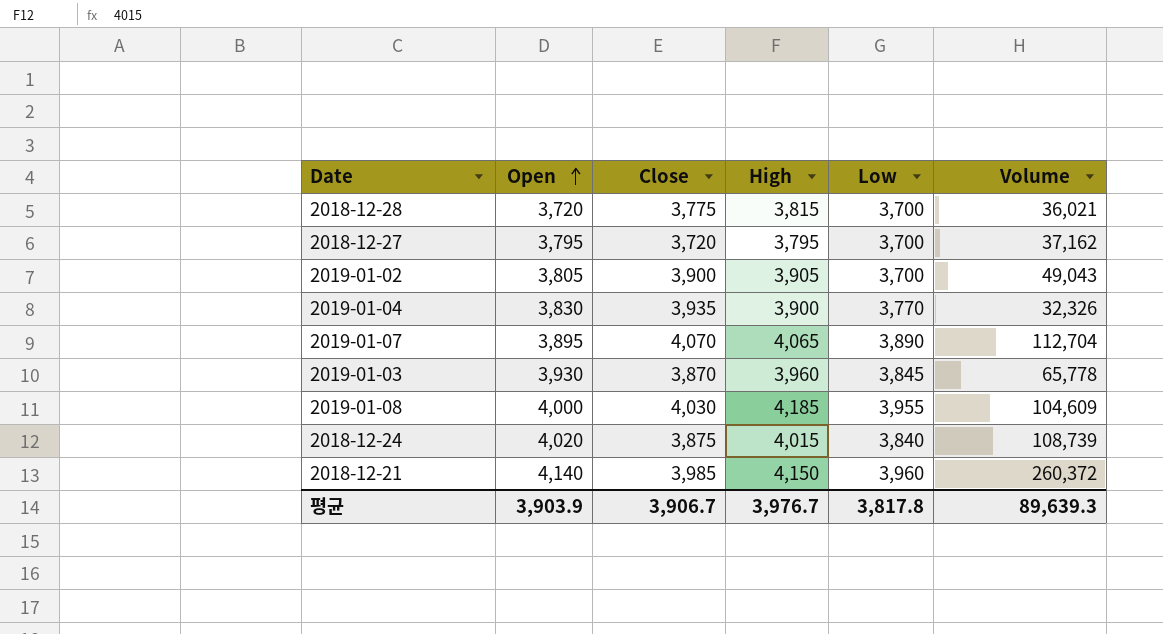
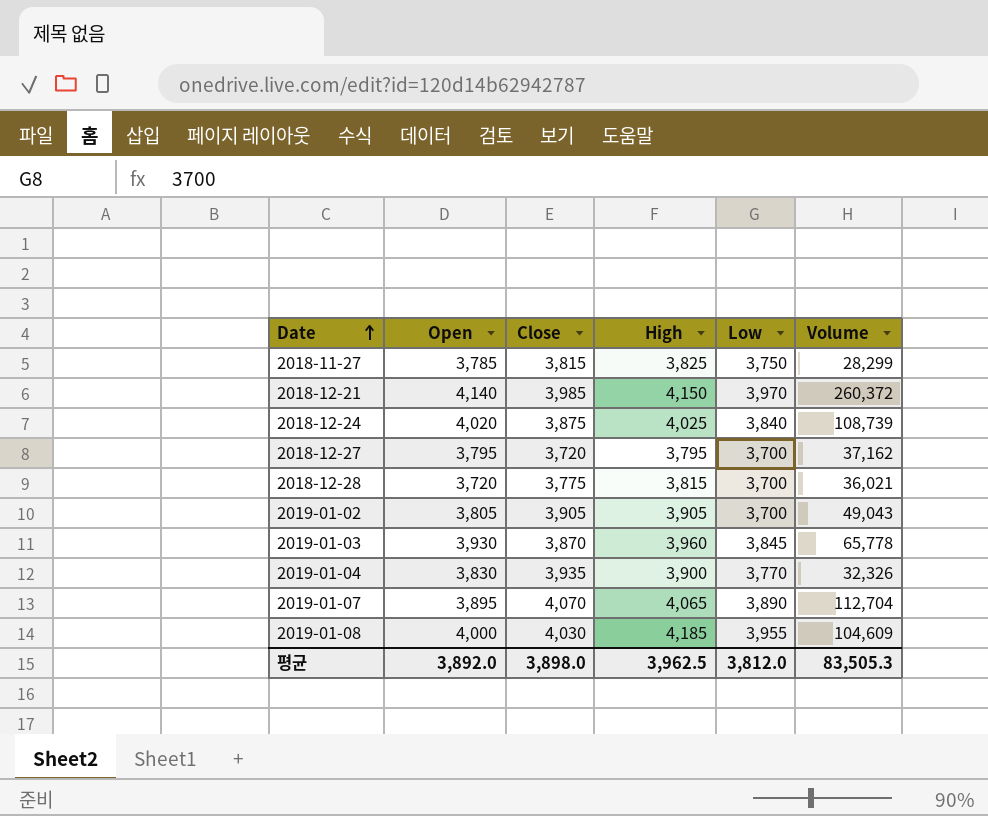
row order: Open ascending -> Date ascending
row 2018-11-27: none -> 3,785 | 3,815 | 3,825 | 3,750 | 28,299
2018-12-21 | Low: 3,960 -> 3,970
2018-12-24 | High: 4,015 -> 4,025
2019-01-02 | Close: 3,900 -> 3,905
평균 | Open: 3,903.9 -> 3,892.0
평균 | Close: 3,906.7 -> 3,898.0
평균 | High: 3,976.7 -> 3,962.5
평균 | Low: 3,817.8 -> 3,812.0
평균 | Volume: 89,639.3 -> 83,505.3

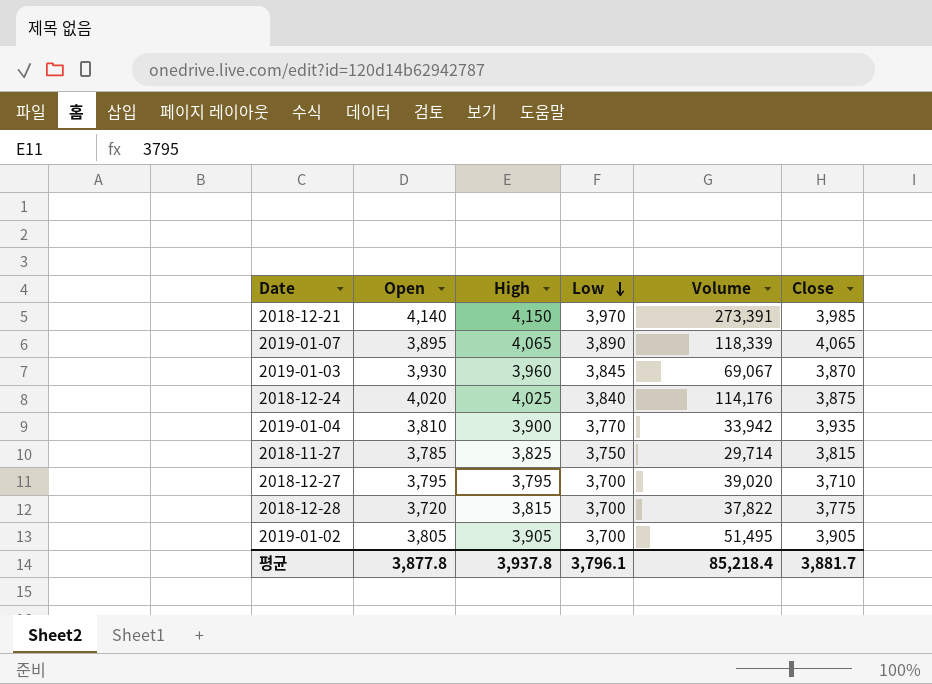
row order: Date ascending -> Low descending
column Close | position: 3 -> 6
row 2019-01-08: 4,000 | 4,030 | 4,185 | 3,955 | 104,609 -> none
2018-12-21 | Volume: 260,372 -> 273,391
2019-01-07 | Volume: 112,704 -> 118,339
2019-01-07 | Close: 4,070 -> 4,065
2019-01-03 | Volume: 65,778 -> 69,067
2018-12-24 | Volume: 108,739 -> 114,176
2019-01-04 | Open: 3,830 -> 3,810
2019-01-04 | Volume: 32,326 -> 33,942
2018-11-27 | Volume: 28,299 -> 29,714
2018-12-27 | Volume: 37,162 -> 39,020
2018-12-27 | Close: 3,720 -> 3,710
2018-12-28 | Volume: 36,021 -> 37,822
2019-01-02 | Volume: 49,043 -> 51,495
평균 | Open: 3,892.0 -> 3,877.8
평균 | High: 3,962.5 -> 3,937.8
평균 | Low: 3,812.0 -> 3,796.1
평균 | Volume: 83,505.3 -> 85,218.4
평균 | Close: 3,898.0 -> 3,881.7

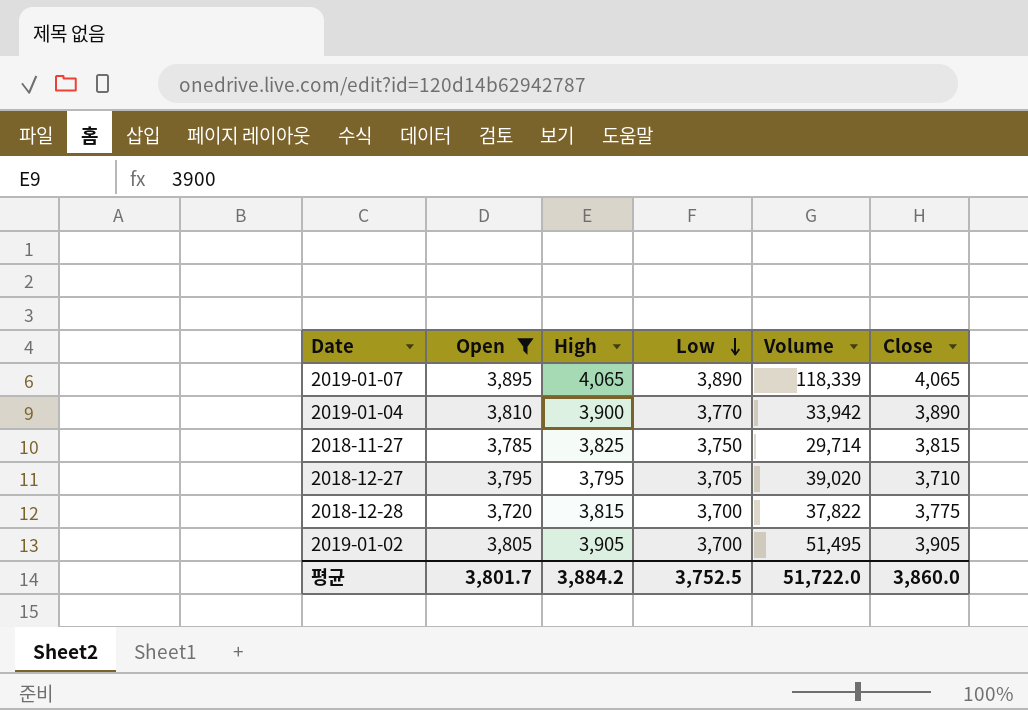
filter: none -> Open <= 3,895
2019-01-04 | Close: 3,935 -> 3,890
2018-12-27 | Low: 3,700 -> 3,705
평균 | Open: 3,877.8 -> 3,801.7
평균 | High: 3,937.8 -> 3,884.2
평균 | Low: 3,796.1 -> 3,752.5
평균 | Volume: 85,218.4 -> 51,722.0
평균 | Close: 3,881.7 -> 3,860.0

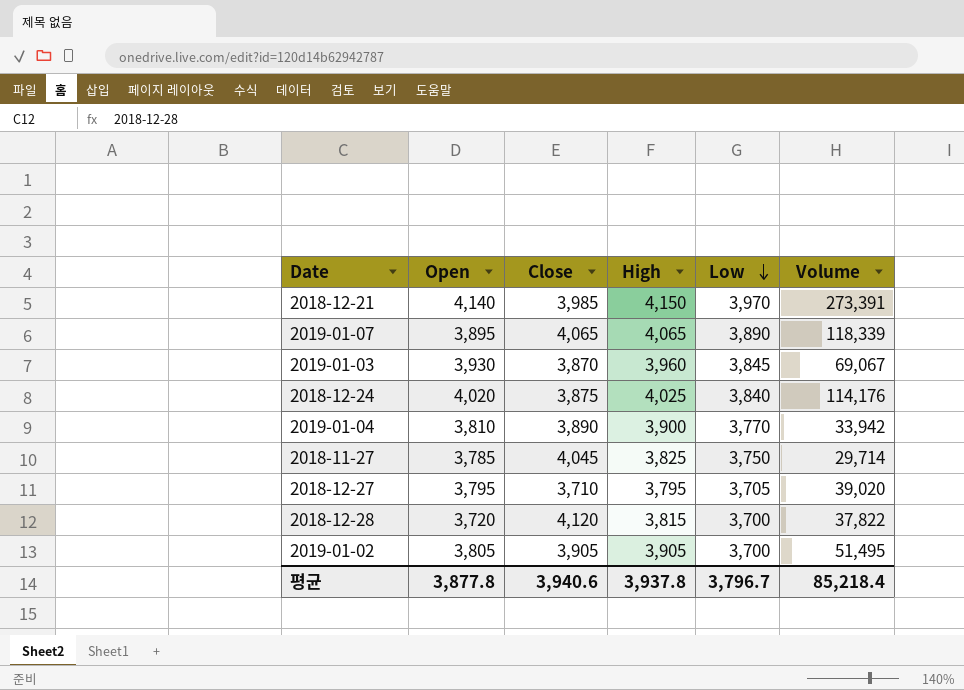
filter: Open <= 3,895 -> none
column Close | position: 6 -> 3
2018-11-27 | Close: 3,815 -> 4,045
2018-12-28 | Close: 3,775 -> 4,120
평균 | Open: 3,801.7 -> 3,877.8
평균 | Close: 3,860.0 -> 3,940.6
평균 | High: 3,884.2 -> 3,937.8
평균 | Low: 3,752.5 -> 3,796.7
평균 | Volume: 51,722.0 -> 85,218.4

